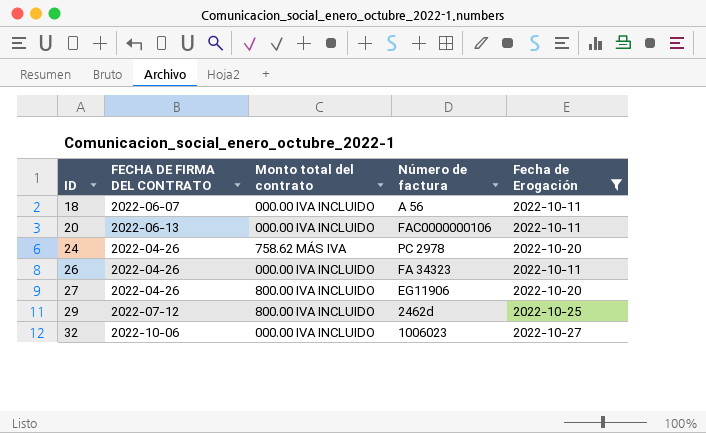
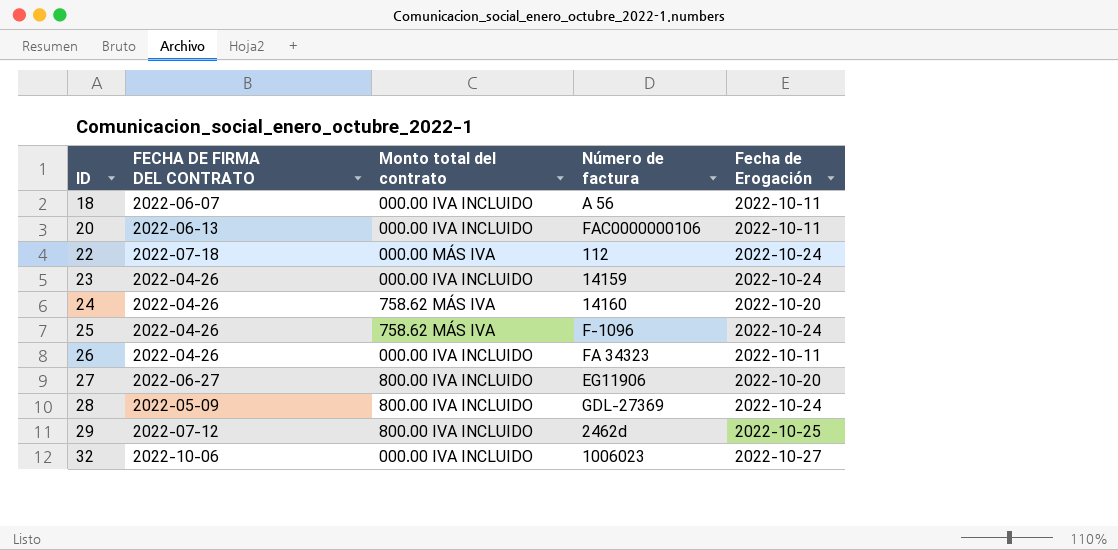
filter: Fecha de Erogación != 2022-10-24 -> none
24 | Número de factura: PC 2978 -> 14160
27 | FECHA DE FIRMA DEL CONTRATO: 2022-04-26 -> 2022-06-27

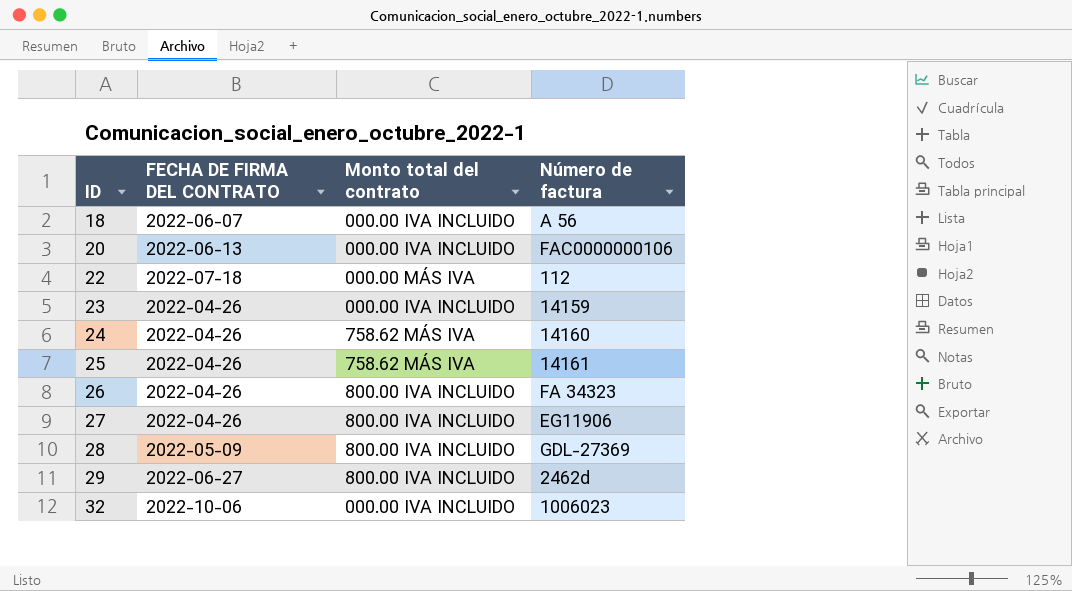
column Fecha de Erogación | position: 5 -> none
25 | Número de factura: F-1096 -> 14161
26 | Monto total del contrato: 000.00 IVA INCLUIDO -> 800.00 IVA INCLUIDO
27 | FECHA DE FIRMA DEL CONTRATO: 2022-06-27 -> 2022-04-26
29 | FECHA DE FIRMA DEL CONTRATO: 2022-07-12 -> 2022-06-27

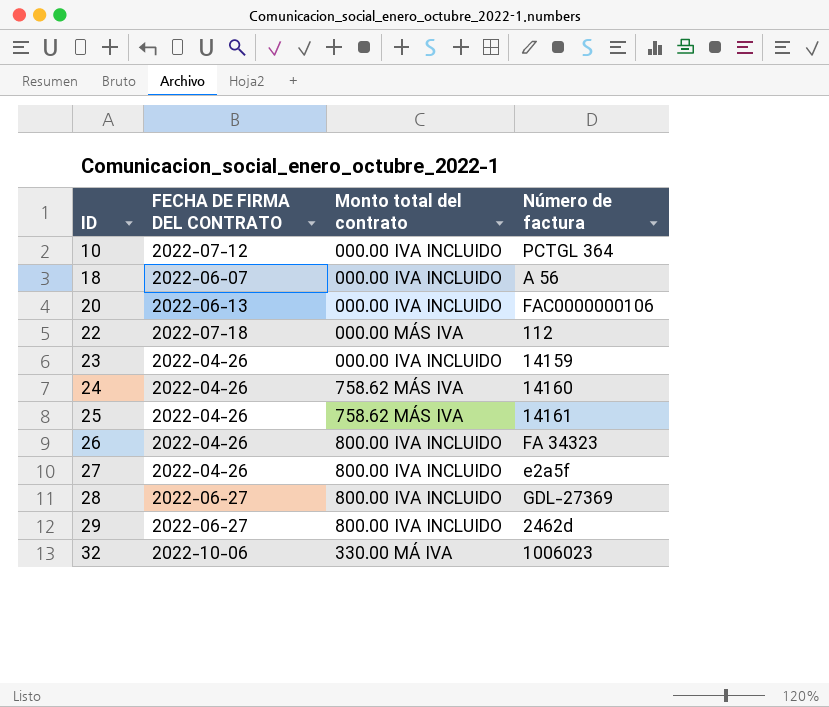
row 10: none -> 2022-07-12 | 000.00 IVA INCLUIDO | PCTGL 364
27 | Número de factura: EG11906 -> e2a5f
28 | FECHA DE FIRMA DEL CONTRATO: 2022-05-09 -> 2022-06-27
32 | Monto total del contrato: 000.00 IVA INCLUIDO -> 330.00 MÁ IVA

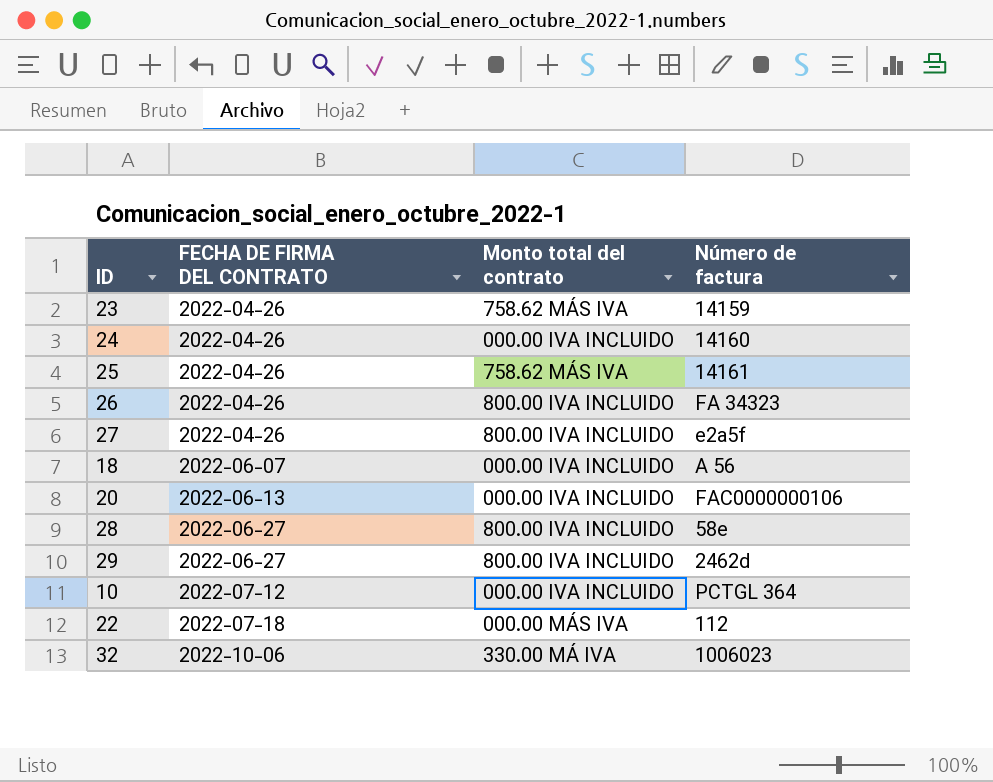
row order: ID ascending -> FECHA DE FIRMA DEL CONTRATO ascending
23 | Monto total del contrato: 000.00 IVA INCLUIDO -> 758.62 MÁS IVA
24 | Monto total del contrato: 758.62 MÁS IVA -> 000.00 IVA INCLUIDO
28 | Número de factura: GDL-27369 -> 58e

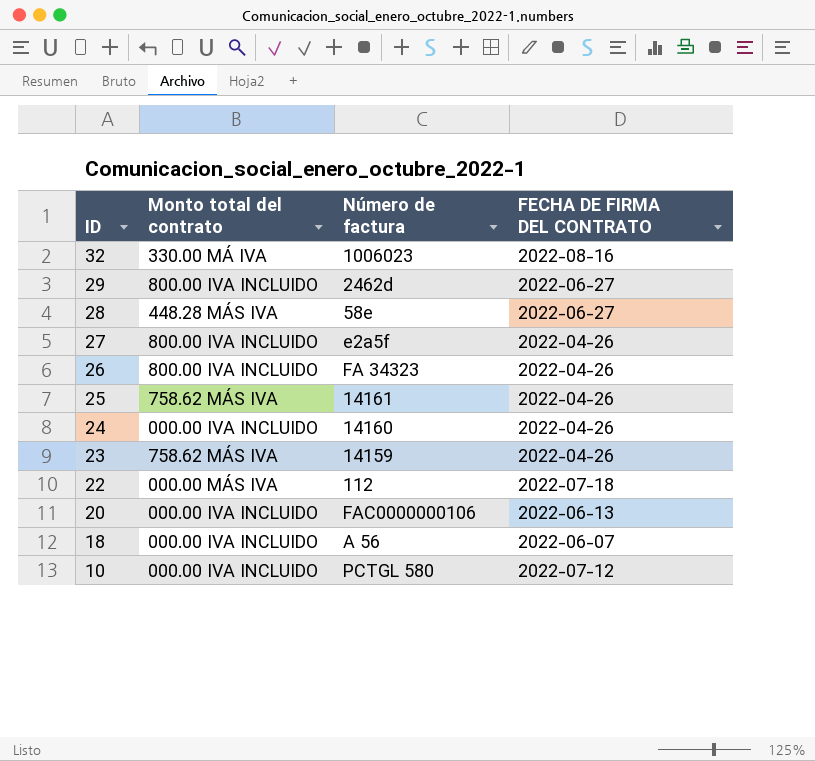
row order: FECHA DE FIRMA DEL CONTRATO ascending -> ID descending
column FECHA DE FIRMA DEL CONTRATO | position: 2 -> 4
32 | FECHA DE FIRMA DEL CONTRATO: 2022-10-06 -> 2022-08-16
28 | Monto total del contrato: 800.00 IVA INCLUIDO -> 448.28 MÁS IVA
10 | Número de factura: PCTGL 364 -> PCTGL 580

